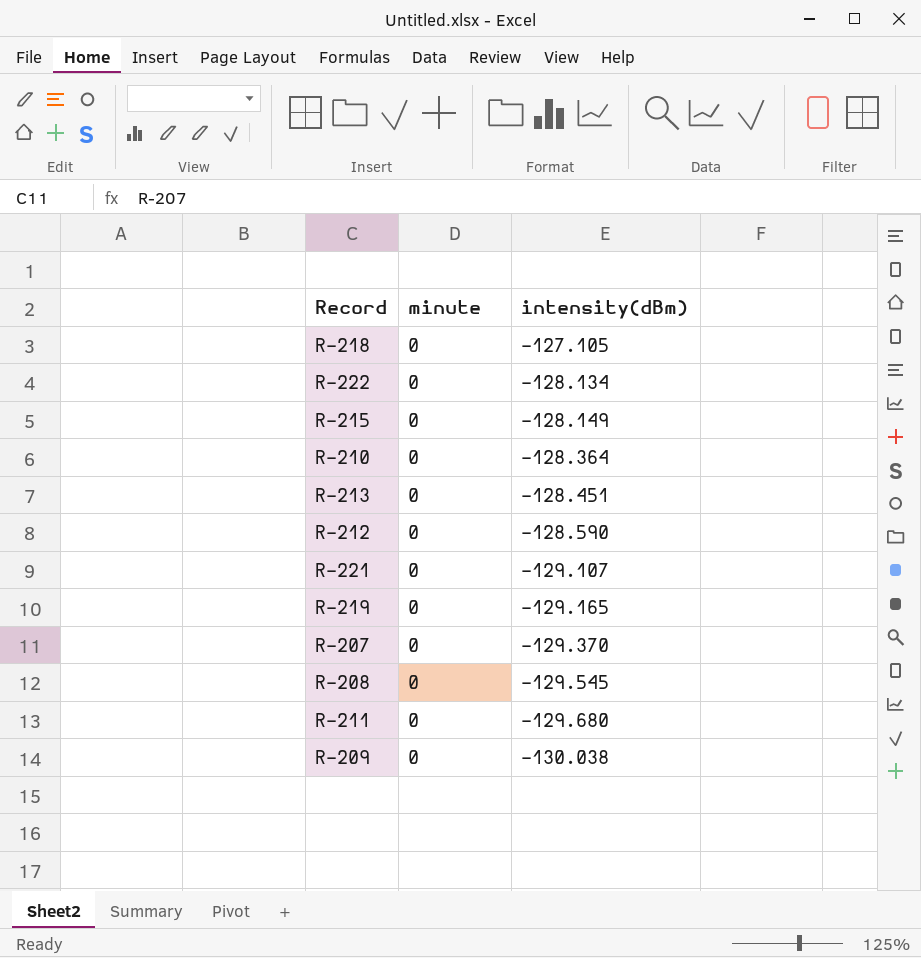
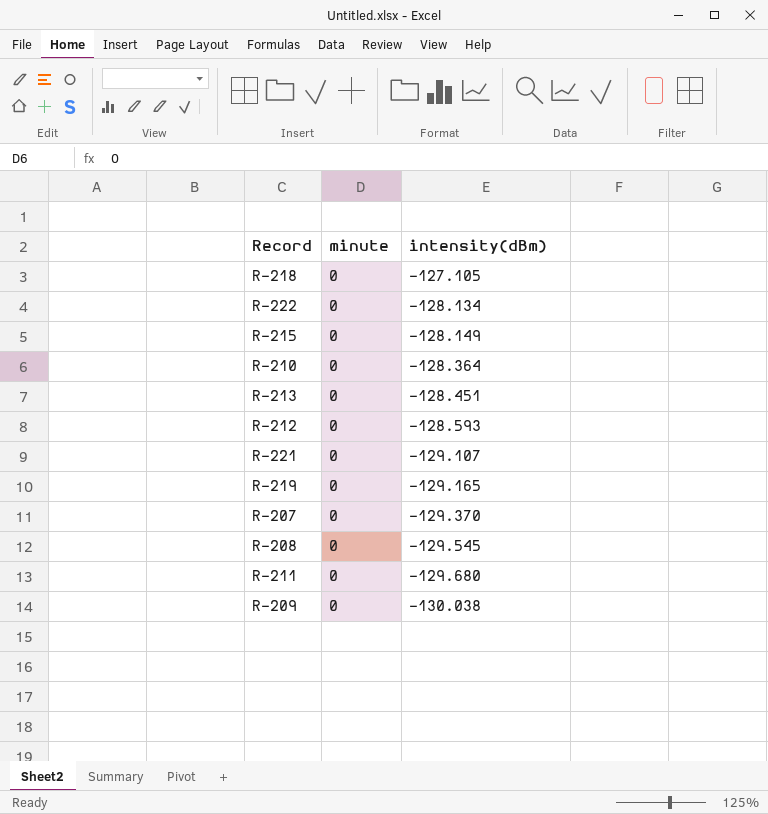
R-212 | intensity(dBm): -128.590 -> -128.593

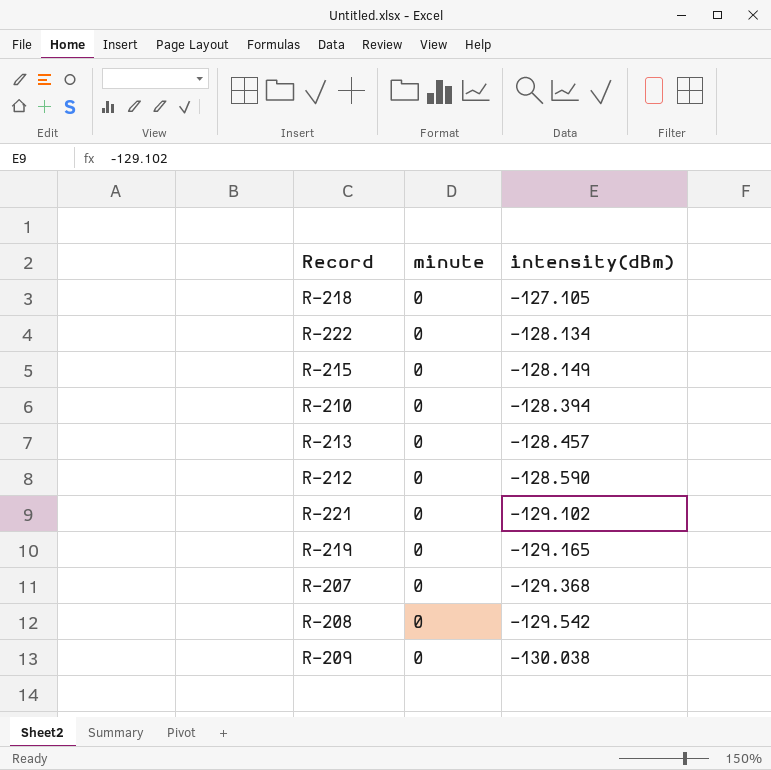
row R-211: 0 | -129.680 -> none
R-210 | intensity(dBm): -128.364 -> -128.394
R-213 | intensity(dBm): -128.451 -> -128.457
R-212 | intensity(dBm): -128.593 -> -128.590
R-221 | intensity(dBm): -129.107 -> -129.102
R-207 | intensity(dBm): -129.370 -> -129.368
R-208 | intensity(dBm): -129.545 -> -129.542

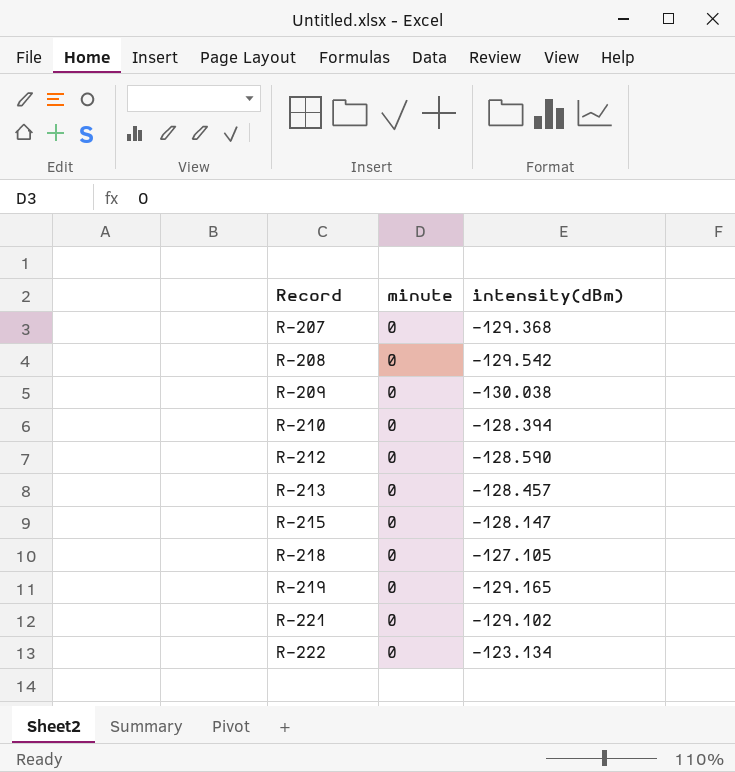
row order: intensity(dBm) descending -> Record ascending
R-215 | intensity(dBm): -128.149 -> -128.147
R-222 | intensity(dBm): -128.134 -> -123.134

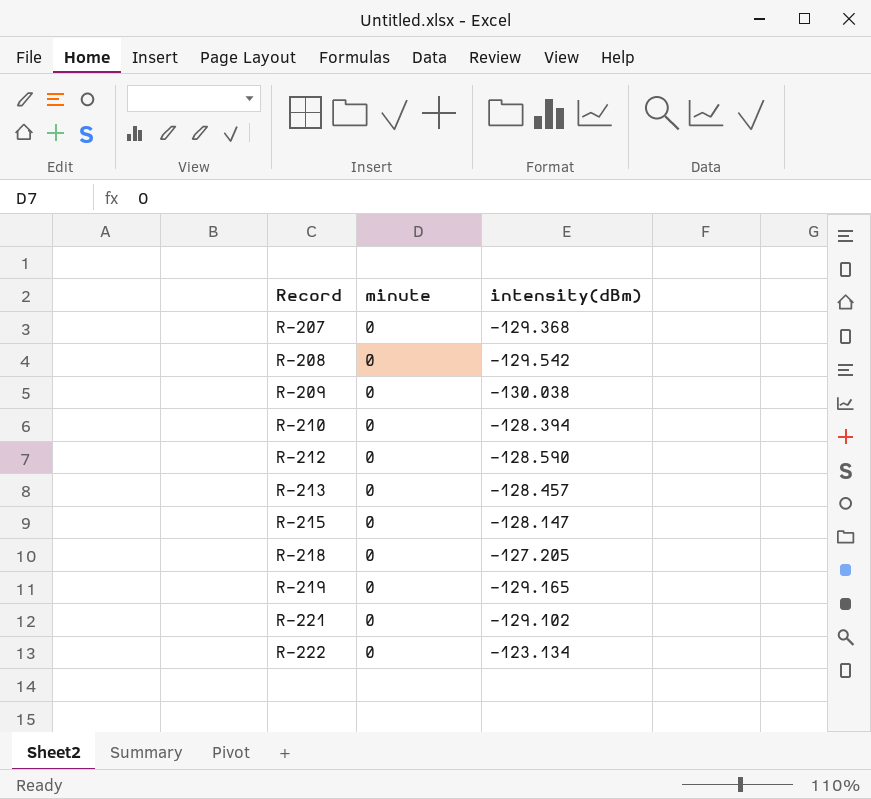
R-218 | intensity(dBm): -127.105 -> -127.205

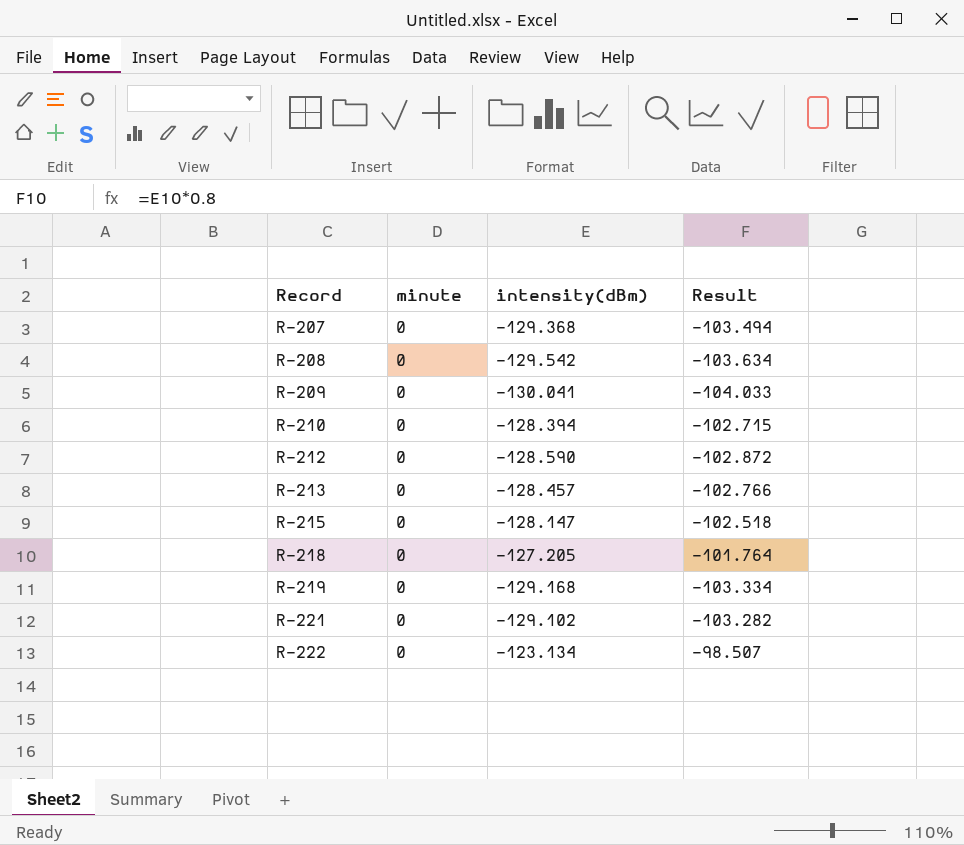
column Result | formula: none -> [intensity(dBm)] * 0.8
R-209 | intensity(dBm): -130.038 -> -130.041
R-219 | intensity(dBm): -129.165 -> -129.168

